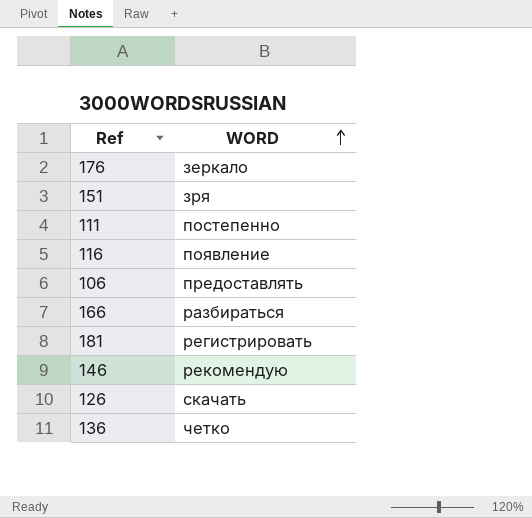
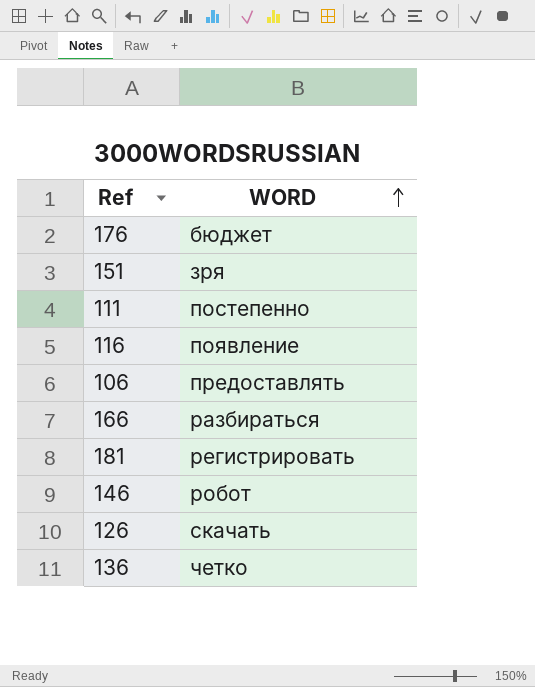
176 | WORD: зеркало -> бюджет
146 | WORD: рекомендую -> робот

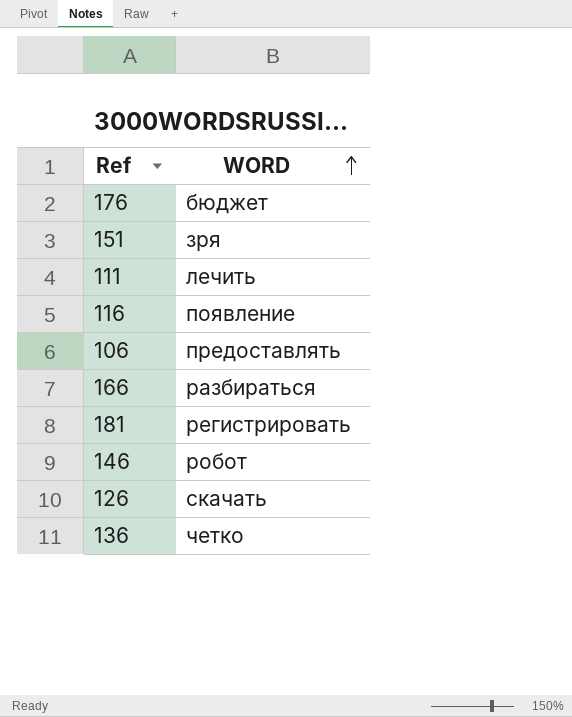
111 | WORD: постепенно -> лечить

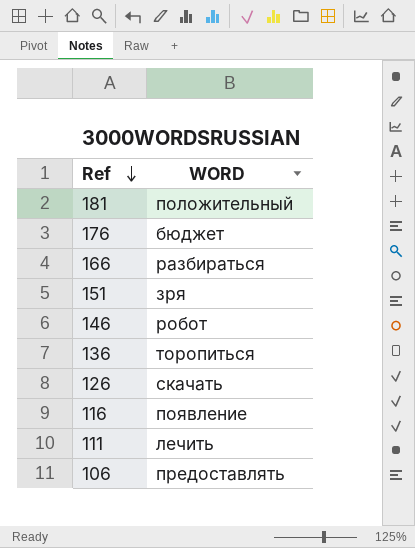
row order: WORD ascending -> Ref descending
181 | WORD: регистрировать -> положительный
136 | WORD: четко -> торопиться

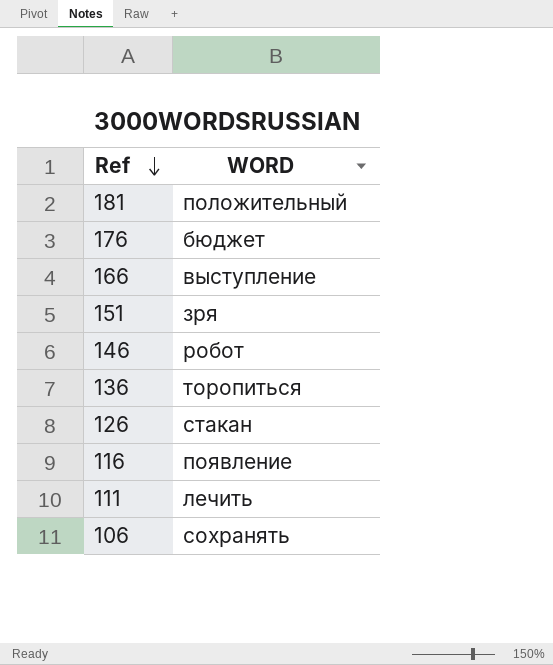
166 | WORD: разбираться -> выступление
126 | WORD: скачать -> стакан
106 | WORD: предоставлять -> сохранять

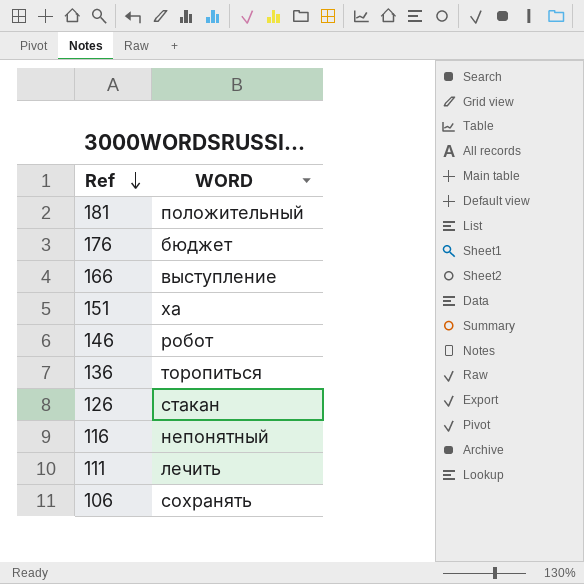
151 | WORD: зря -> ха
116 | WORD: появление -> непонятный

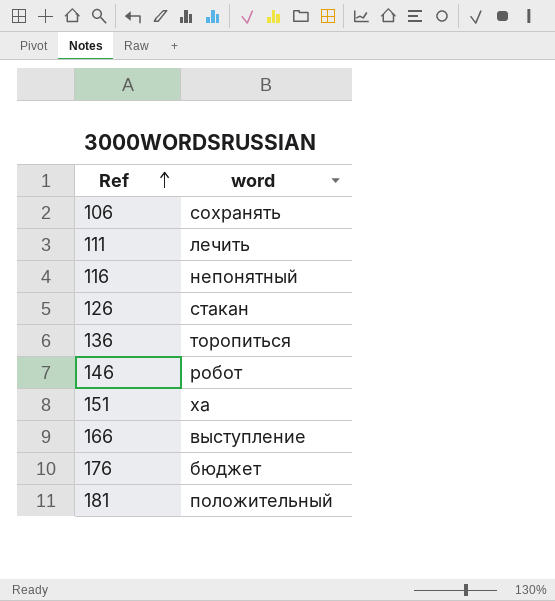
row order: Ref descending -> Ref ascending
column name: WORD -> word

